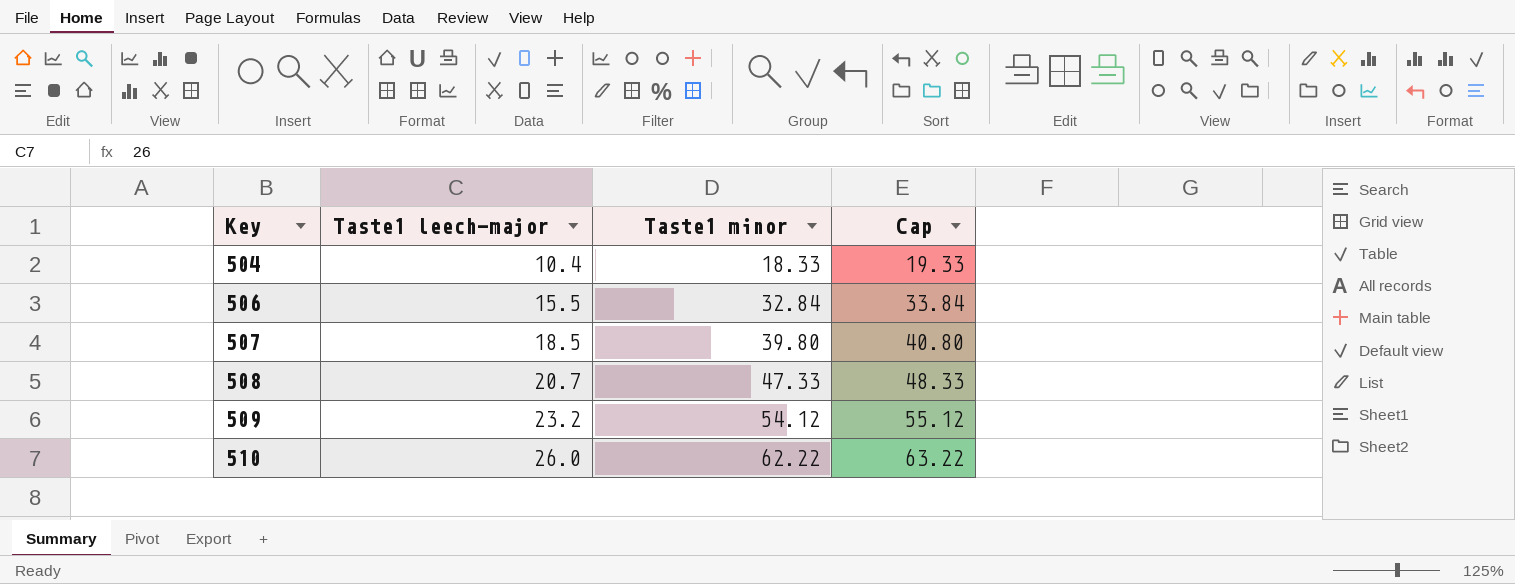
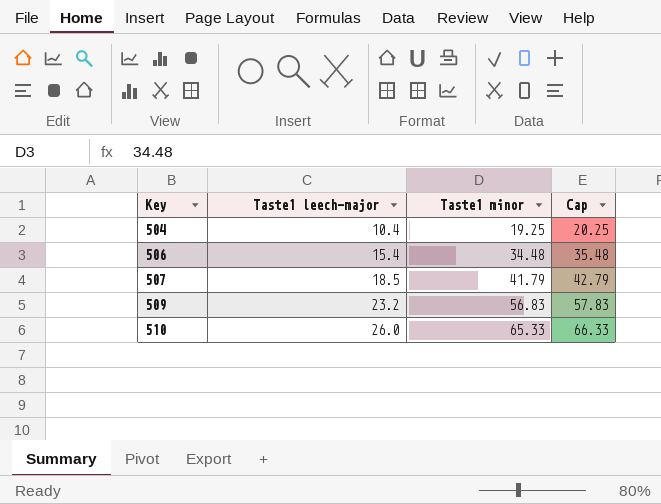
row 508: 20.7 | 47.33 | 48.33 -> none
504 | Taste1 minor: 18.33 -> 19.25
504 | Cap: 19.33 -> 20.25
506 | Taste1 leech-major: 15.5 -> 15.4
506 | Taste1 minor: 32.84 -> 34.48
506 | Cap: 33.84 -> 35.48
507 | Taste1 minor: 39.80 -> 41.79
507 | Cap: 40.80 -> 42.79
509 | Taste1 minor: 54.12 -> 56.83
509 | Cap: 55.12 -> 57.83
510 | Taste1 minor: 62.22 -> 65.33
510 | Cap: 63.22 -> 66.33

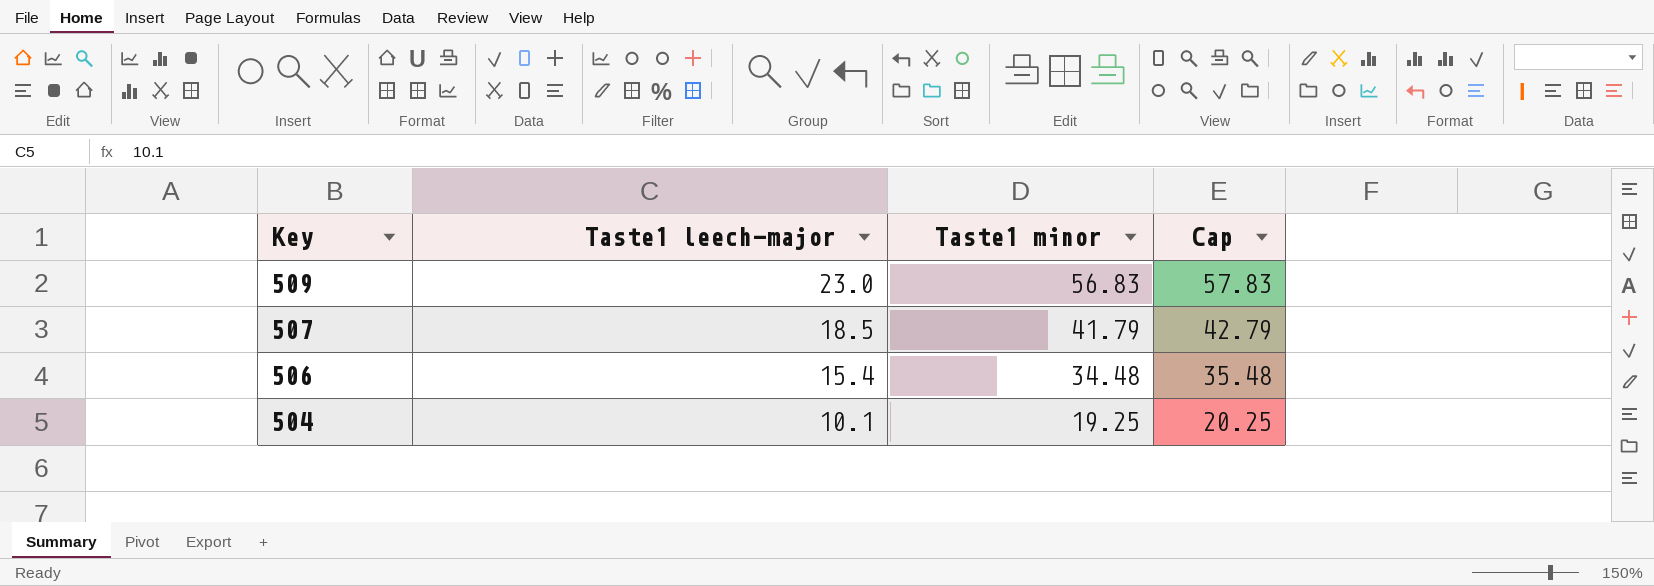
row order: Key ascending -> Key descending
row 510: 26.0 | 65.33 | 66.33 -> none
509 | Taste1 leech-major: 23.2 -> 23.0
504 | Taste1 leech-major: 10.4 -> 10.1

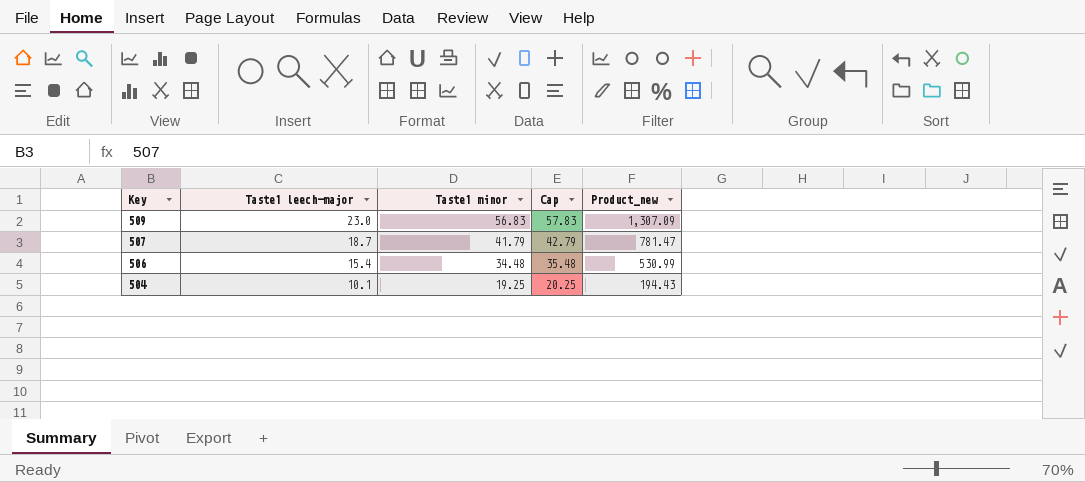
column Product_new | formula: none -> [Taste1 leech-major] * [Taste1 minor]
507 | Taste1 leech-major: 18.5 -> 18.7

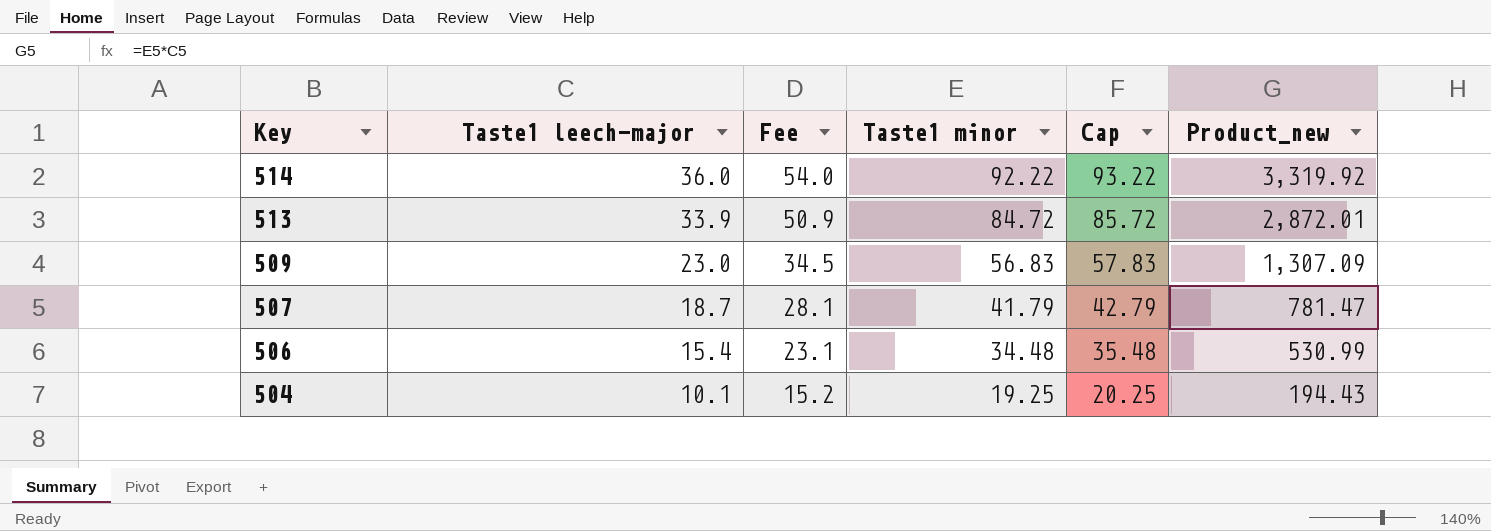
column Fee | formula: none -> [Taste1 leech-major] * 1.5
row 514: none -> 36.0 | 54.0 | 92.22 | 93.22 | 3,319.92
row 513: none -> 33.9 | 50.9 | 84.72 | 85.72 | 2,872.01

